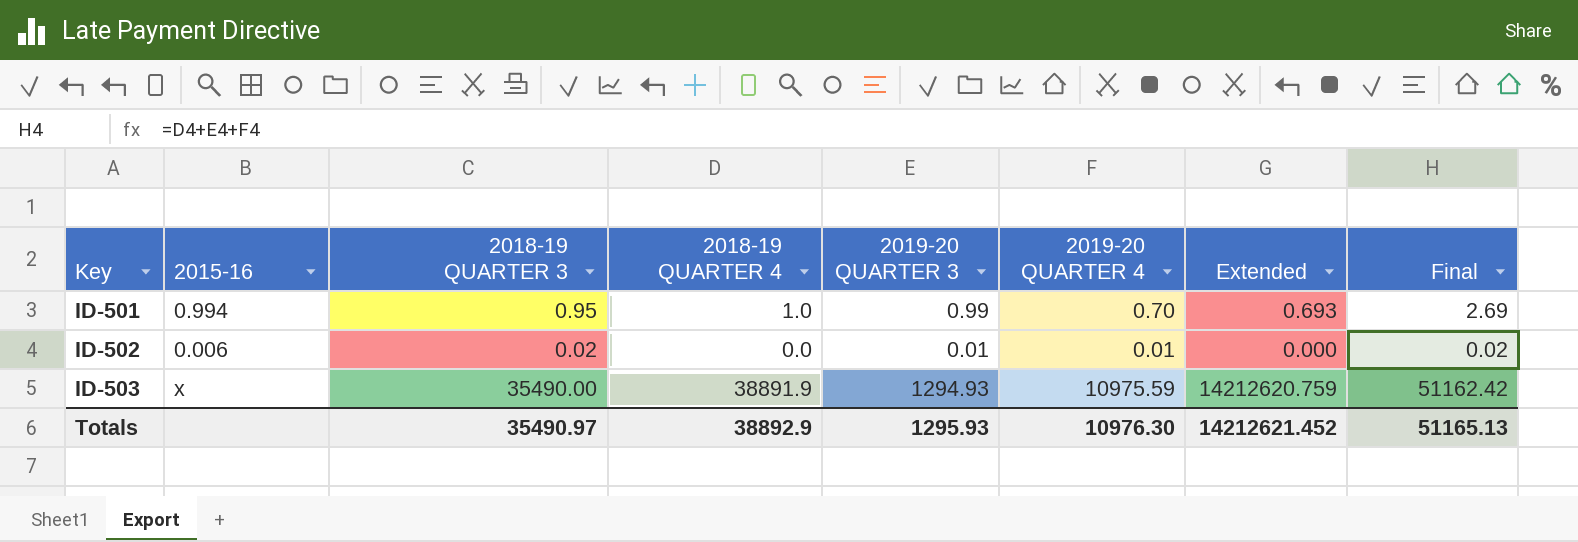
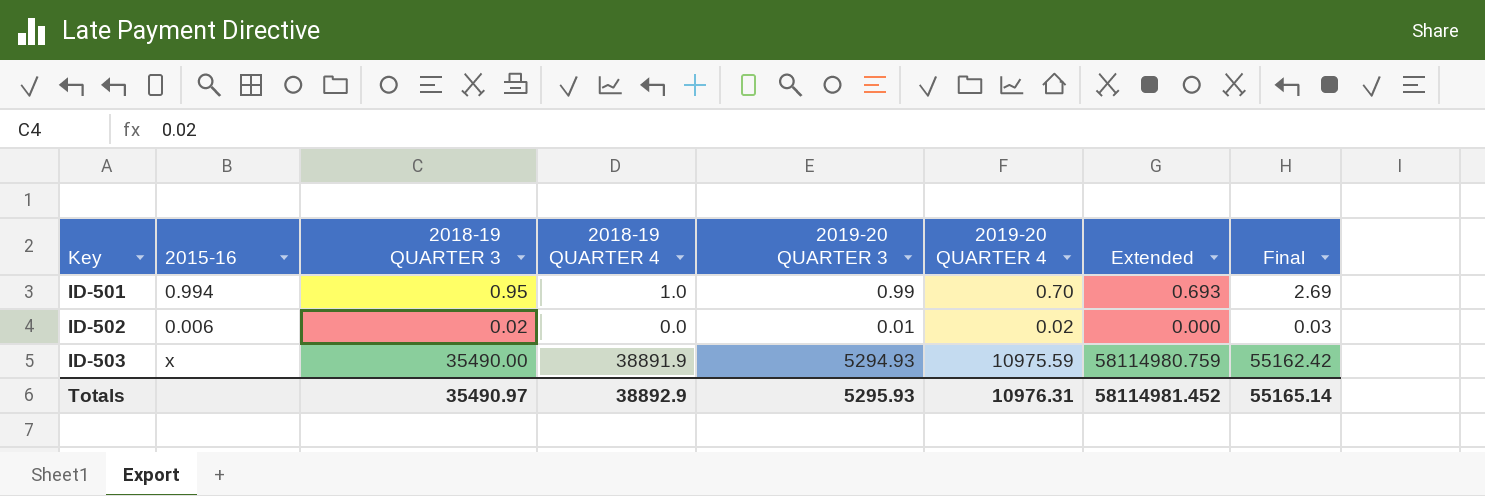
ID-502 | 2019-20 QUARTER 4: 0.01 -> 0.02
ID-502 | Final: 0.02 -> 0.03
ID-503 | 2019-20 QUARTER 3: 1294.93 -> 5294.93
ID-503 | Extended: 14212620.759 -> 58114980.759
ID-503 | Final: 51162.42 -> 55162.42
Totals | 2019-20 QUARTER 3: 1295.93 -> 5295.93
Totals | 2019-20 QUARTER 4: 10976.30 -> 10976.31
Totals | Extended: 14212621.452 -> 58114981.452
Totals | Final: 51165.13 -> 55165.14

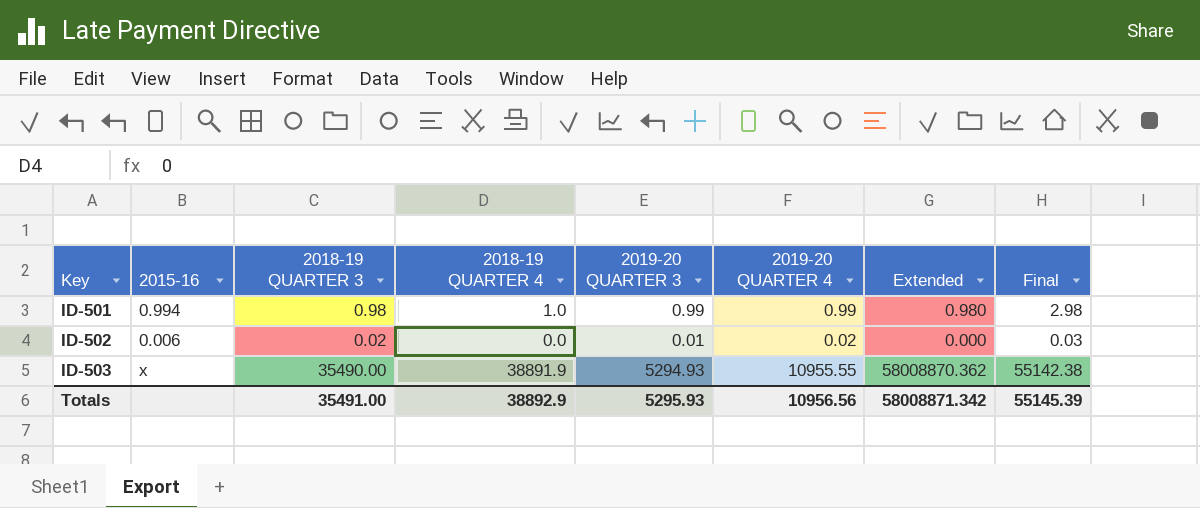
ID-501 | 2018-19 QUARTER 3: 0.95 -> 0.98
ID-501 | 2019-20 QUARTER 4: 0.70 -> 0.99
ID-501 | Extended: 0.693 -> 0.980
ID-501 | Final: 2.69 -> 2.98
ID-503 | 2019-20 QUARTER 4: 10975.59 -> 10955.55
ID-503 | Extended: 58114980.759 -> 58008870.362
ID-503 | Final: 55162.42 -> 55142.38
Totals | 2018-19 QUARTER 3: 35490.97 -> 35491.00
Totals | 2019-20 QUARTER 4: 10976.31 -> 10956.56
Totals | Extended: 58114981.452 -> 58008871.342
Totals | Final: 55165.14 -> 55145.39

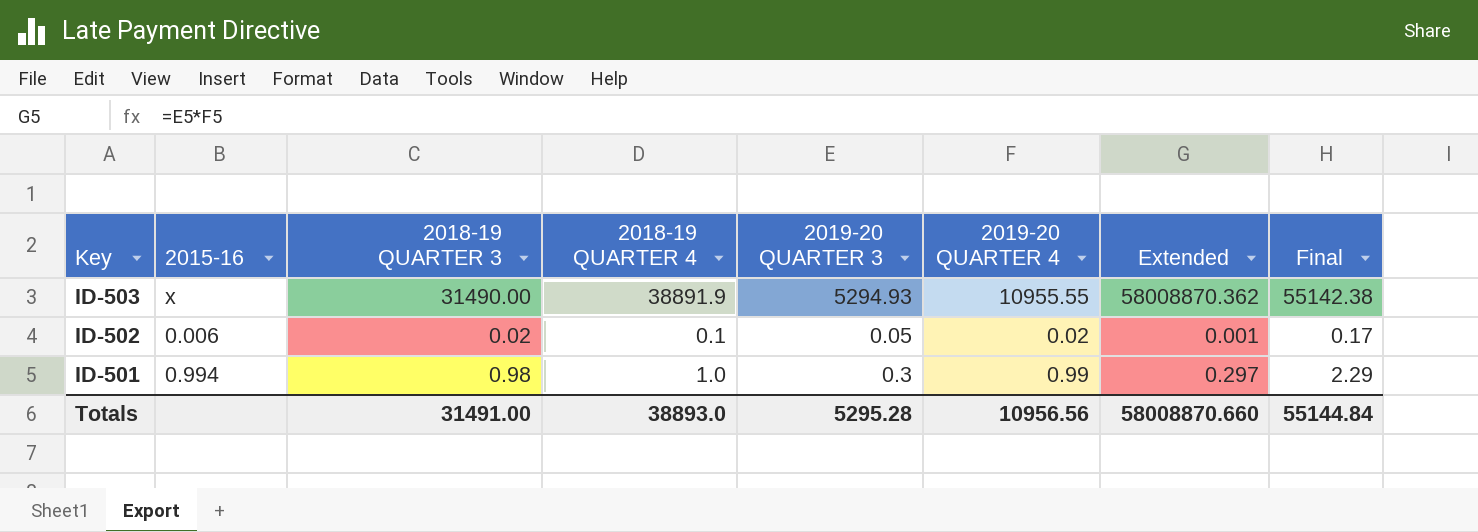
row order: Key ascending -> Key descending
ID-503 | 2018-19 QUARTER 3: 35490.00 -> 31490.00
ID-502 | 2018-19 QUARTER 4: 0.0 -> 0.1
ID-502 | 2019-20 QUARTER 3: 0.01 -> 0.05
ID-502 | Extended: 0.000 -> 0.001
ID-502 | Final: 0.03 -> 0.17
ID-501 | 2019-20 QUARTER 3: 0.99 -> 0.3
ID-501 | Extended: 0.980 -> 0.297
ID-501 | Final: 2.98 -> 2.29
Totals | 2018-19 QUARTER 3: 35491.00 -> 31491.00
Totals | 2018-19 QUARTER 4: 38892.9 -> 38893.0
Totals | 2019-20 QUARTER 3: 5295.93 -> 5295.28
Totals | Extended: 58008871.342 -> 58008870.660
Totals | Final: 55145.39 -> 55144.84

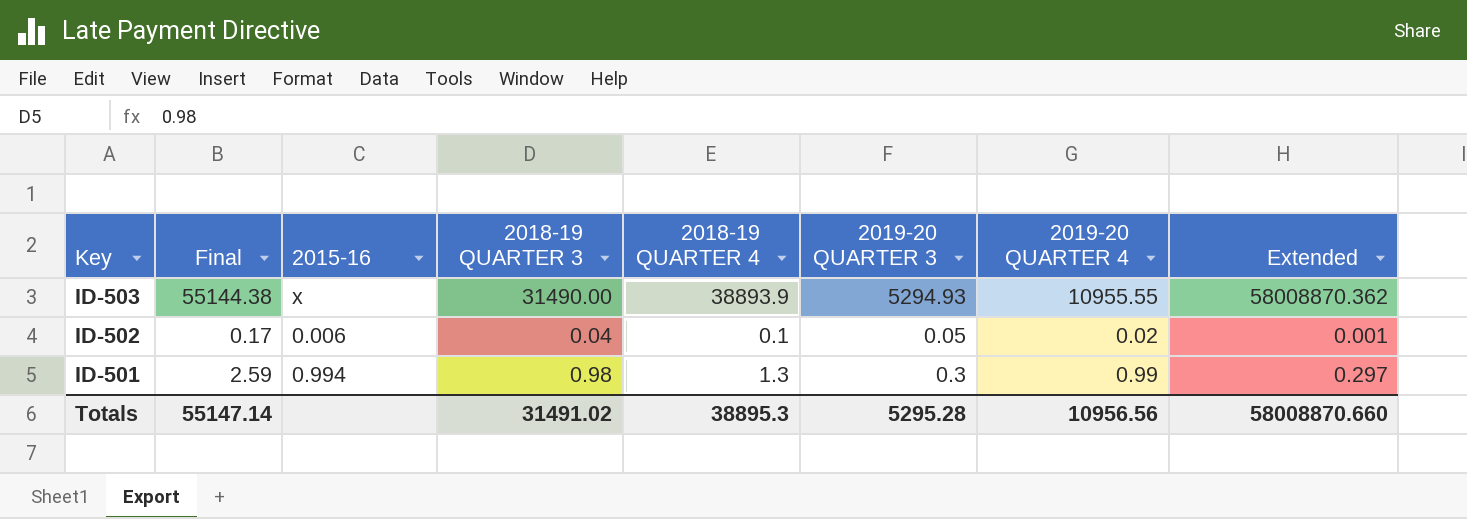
column Final | position: 8 -> 2
ID-503 | Final: 55142.38 -> 55144.38
ID-503 | 2018-19 QUARTER 4: 38891.9 -> 38893.9
ID-502 | 2018-19 QUARTER 3: 0.02 -> 0.04
ID-501 | Final: 2.29 -> 2.59
ID-501 | 2018-19 QUARTER 4: 1.0 -> 1.3
Totals | Final: 55144.84 -> 55147.14
Totals | 2018-19 QUARTER 3: 31491.00 -> 31491.02
Totals | 2018-19 QUARTER 4: 38893.0 -> 38895.3

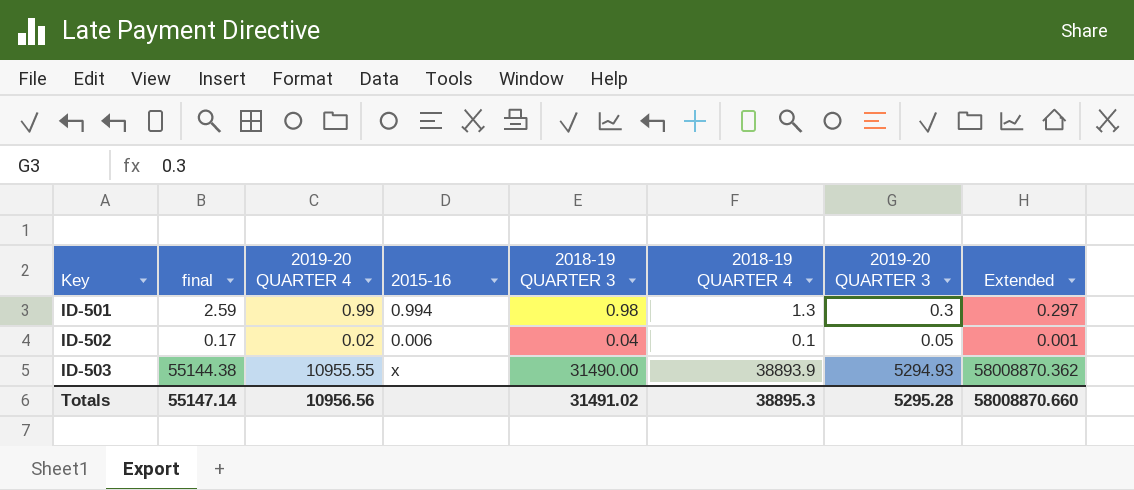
row order: Key descending -> Key ascending
column name: Final -> final
column 2019-20 QUARTER 4 | position: 7 -> 3

